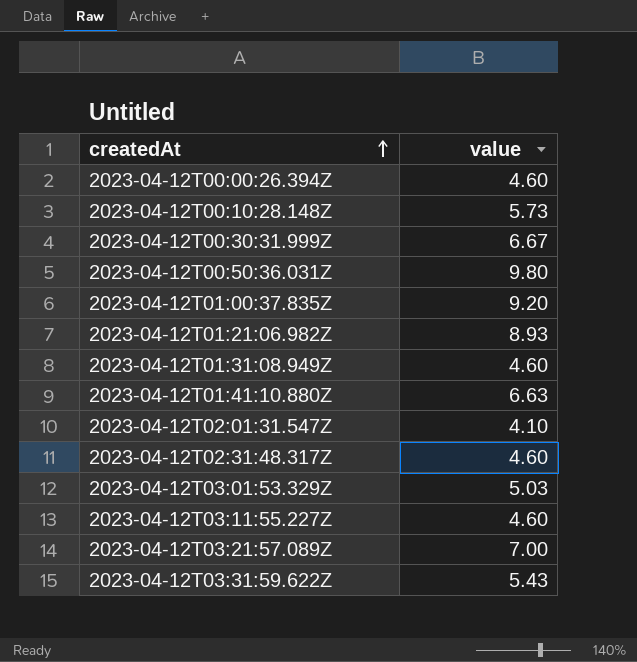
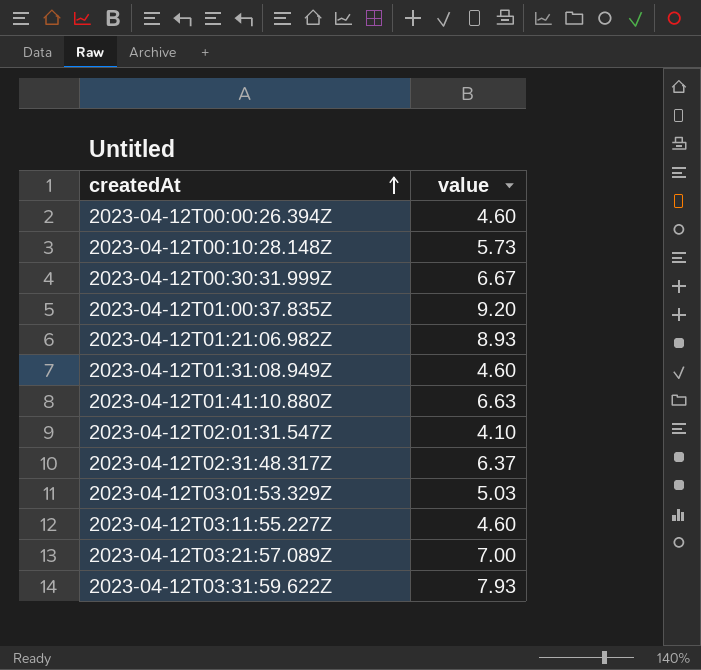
row 2023-04-12T00:50:36.031Z: 9.80 -> none
2023-04-12T02:31:48.317Z | value: 4.60 -> 6.37
2023-04-12T03:31:59.622Z | value: 5.43 -> 7.93

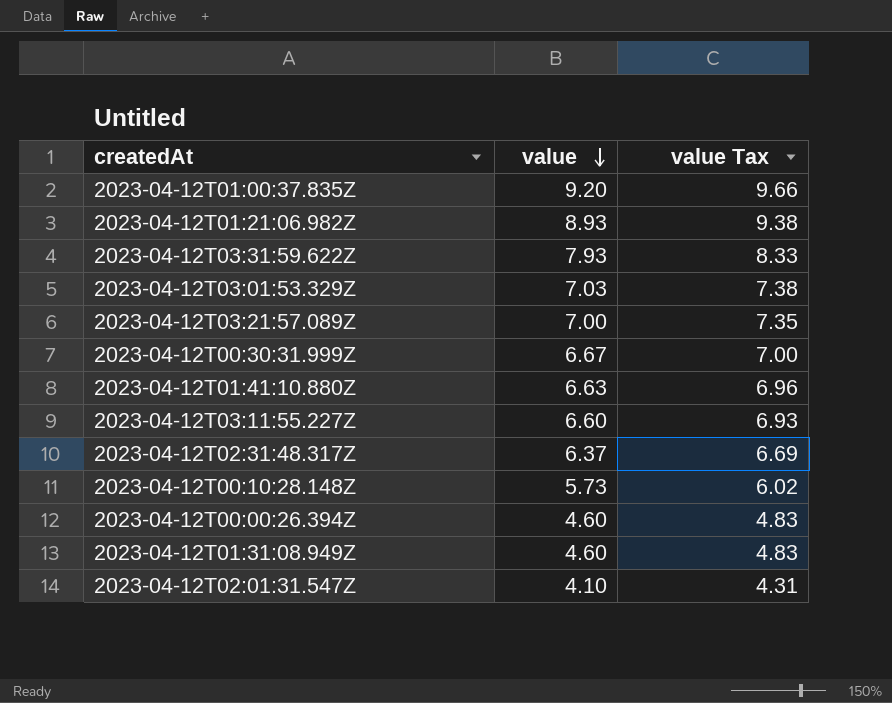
row order: createdAt ascending -> value descending
column value Tax | formula: none -> [value] * 1.05
2023-04-12T03:01:53.329Z | value: 5.03 -> 7.03
2023-04-12T03:11:55.227Z | value: 4.60 -> 6.60

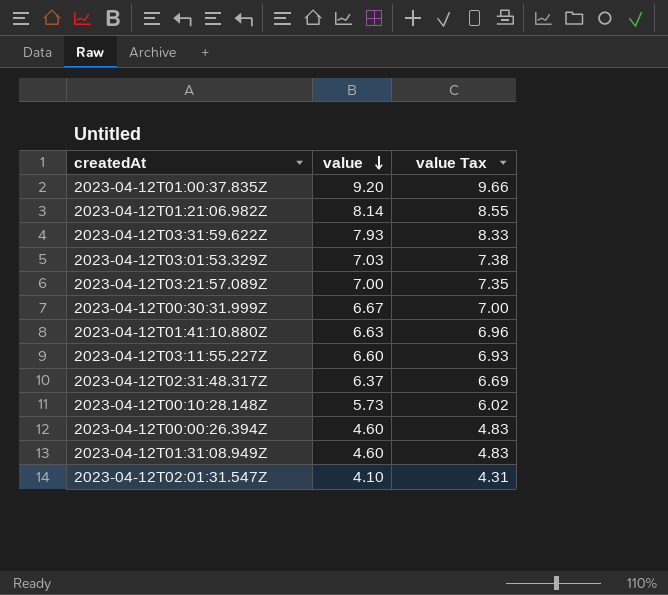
2023-04-12T01:21:06.982Z | value: 8.93 -> 8.14
2023-04-12T01:21:06.982Z | value Tax: 9.38 -> 8.55

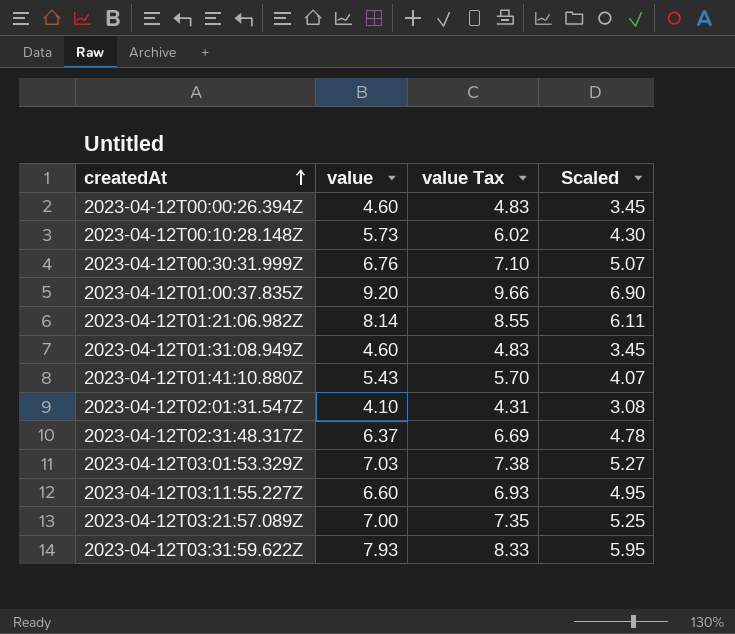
row order: value descending -> createdAt ascending
column Scaled | formula: none -> [value] * 0.75
2023-04-12T00:30:31.999Z | value: 6.67 -> 6.76
2023-04-12T00:30:31.999Z | value Tax: 7.00 -> 7.10
2023-04-12T01:41:10.880Z | value: 6.63 -> 5.43
2023-04-12T01:41:10.880Z | value Tax: 6.96 -> 5.70

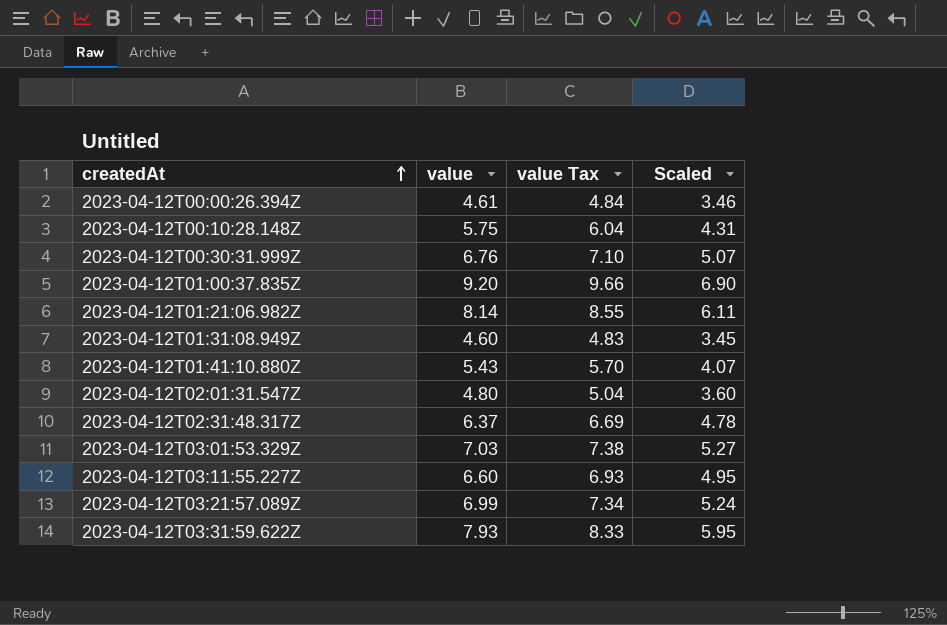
2023-04-12T00:00:26.394Z | value: 4.60 -> 4.61
2023-04-12T00:00:26.394Z | value Tax: 4.83 -> 4.84
2023-04-12T00:00:26.394Z | Scaled: 3.45 -> 3.46
2023-04-12T00:10:28.148Z | value: 5.73 -> 5.75
2023-04-12T00:10:28.148Z | value Tax: 6.02 -> 6.04
2023-04-12T00:10:28.148Z | Scaled: 4.30 -> 4.31
2023-04-12T02:01:31.547Z | value: 4.10 -> 4.80
2023-04-12T02:01:31.547Z | value Tax: 4.31 -> 5.04
2023-04-12T02:01:31.547Z | Scaled: 3.08 -> 3.60
2023-04-12T03:21:57.089Z | value: 7.00 -> 6.99
2023-04-12T03:21:57.089Z | value Tax: 7.35 -> 7.34
2023-04-12T03:21:57.089Z | Scaled: 5.25 -> 5.24

